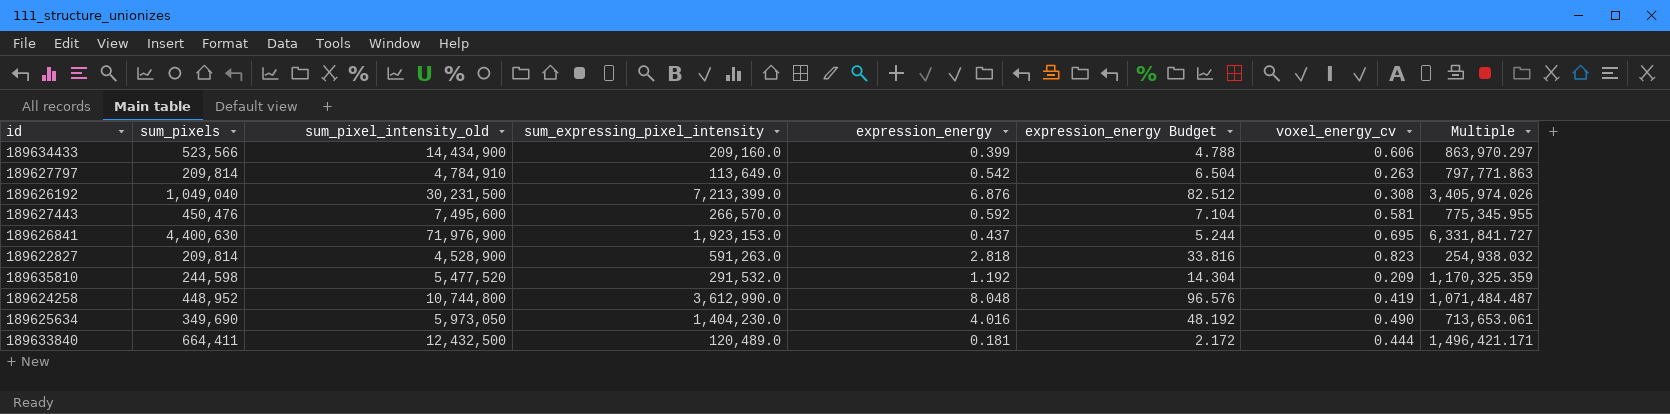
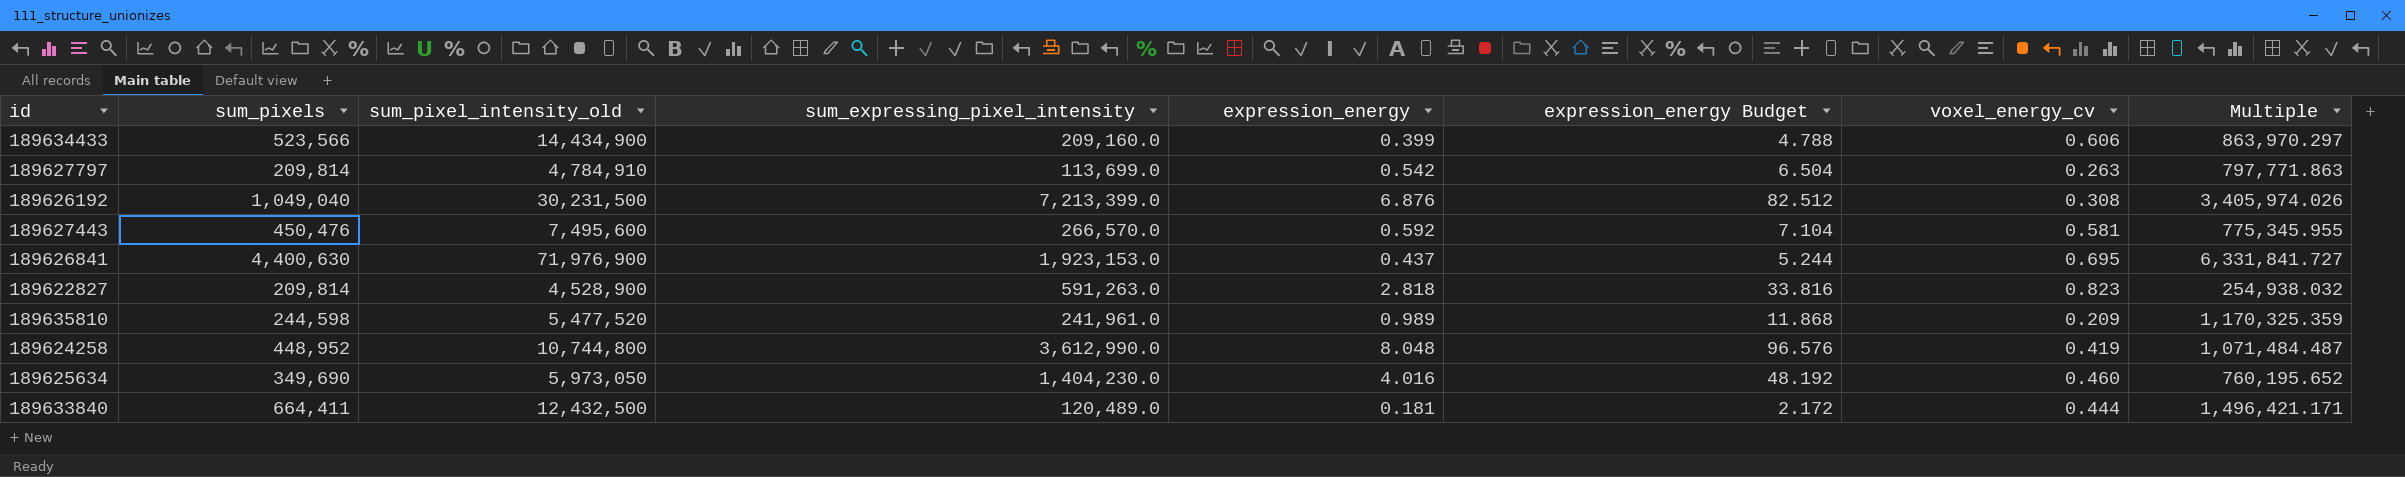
189627797 | sum_expressing_pixel_intensity: 113,649.0 -> 113,699.0
189635810 | sum_expressing_pixel_intensity: 291,532.0 -> 241,961.0
189635810 | expression_energy: 1.192 -> 0.989
189635810 | expression_energy Budget: 14.304 -> 11.868
189625634 | voxel_energy_cv: 0.490 -> 0.460
189625634 | Multiple: 713,653.061 -> 760,195.652

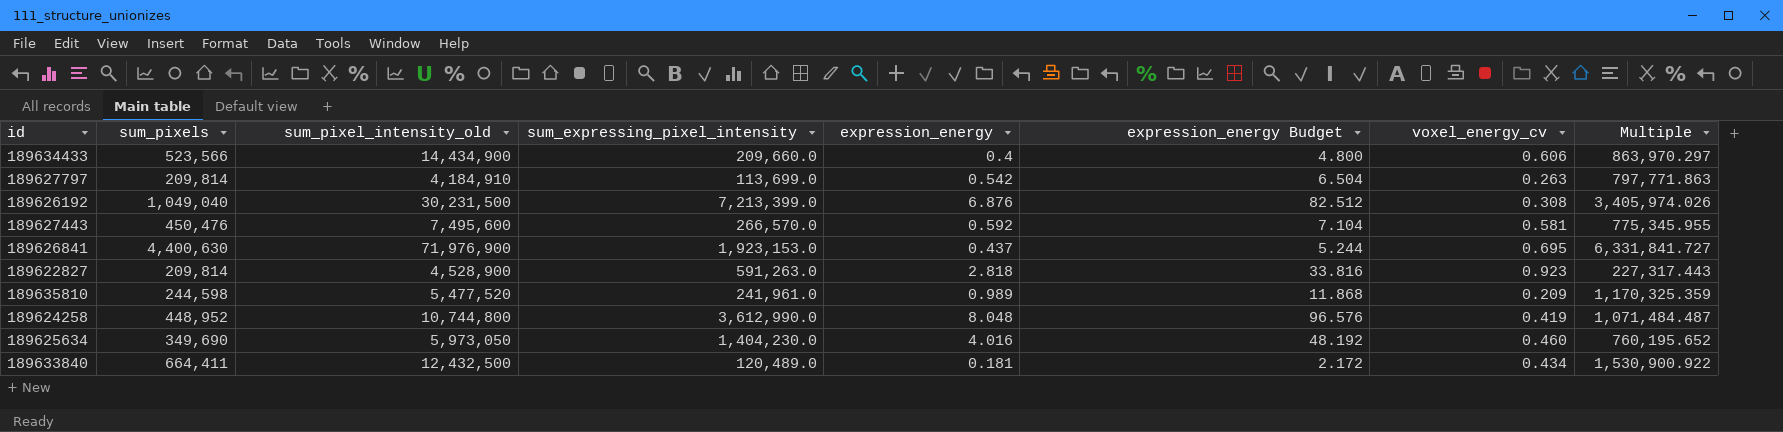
189634433 | sum_expressing_pixel_intensity: 209,160.0 -> 209,660.0
189634433 | expression_energy: 0.399 -> 0.4
189634433 | expression_energy Budget: 4.788 -> 4.800
189627797 | sum_pixel_intensity_old: 4,784,910 -> 4,184,910
189622827 | voxel_energy_cv: 0.823 -> 0.923
189622827 | Multiple: 254,938.032 -> 227,317.443
189633840 | voxel_energy_cv: 0.444 -> 0.434
189633840 | Multiple: 1,496,421.171 -> 1,530,900.922

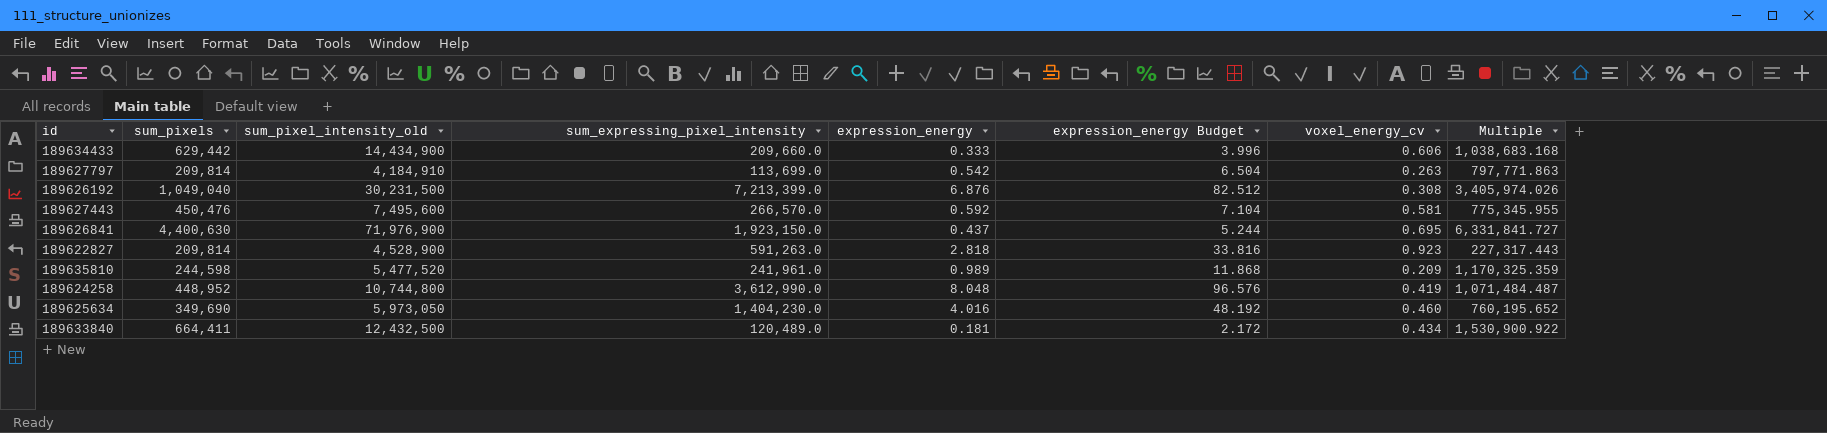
189634433 | sum_pixels: 523,566 -> 629,442
189634433 | expression_energy: 0.4 -> 0.333
189634433 | expression_energy Budget: 4.800 -> 3.996
189634433 | Multiple: 863,970.297 -> 1,038,683.168
189626841 | sum_expressing_pixel_intensity: 1,923,153.0 -> 1,923,150.0

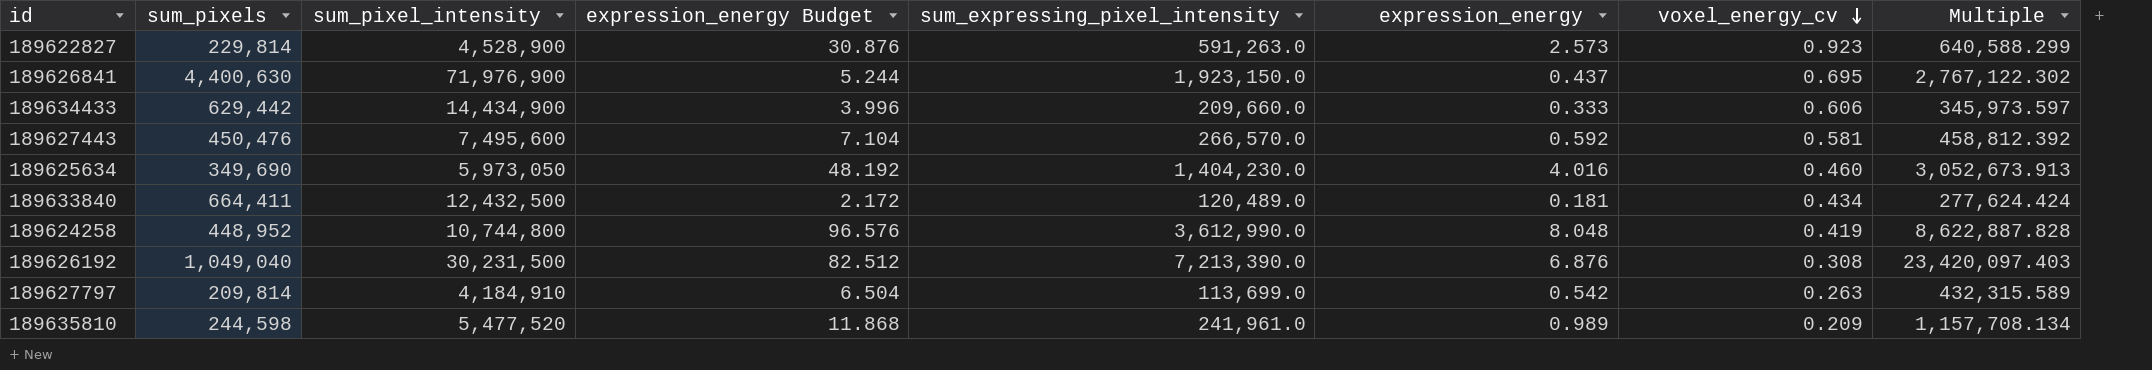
row order: none -> voxel_energy_cv descending
column name: sum_pixel_intensity_old -> sum_pixel_intensity
column expression_energy Budget | position: 6 -> 4
column Multiple | formula: [sum_pixels] / [voxel_energy_cv] -> [sum_expressing_pixel_intensity] / [voxel_energy_cv]
189622827 | sum_pixels: 209,814 -> 229,814
189622827 | expression_energy Budget: 33.816 -> 30.876
189622827 | expression_energy: 2.818 -> 2.573
189626192 | sum_expressing_pixel_intensity: 7,213,399.0 -> 7,213,390.0

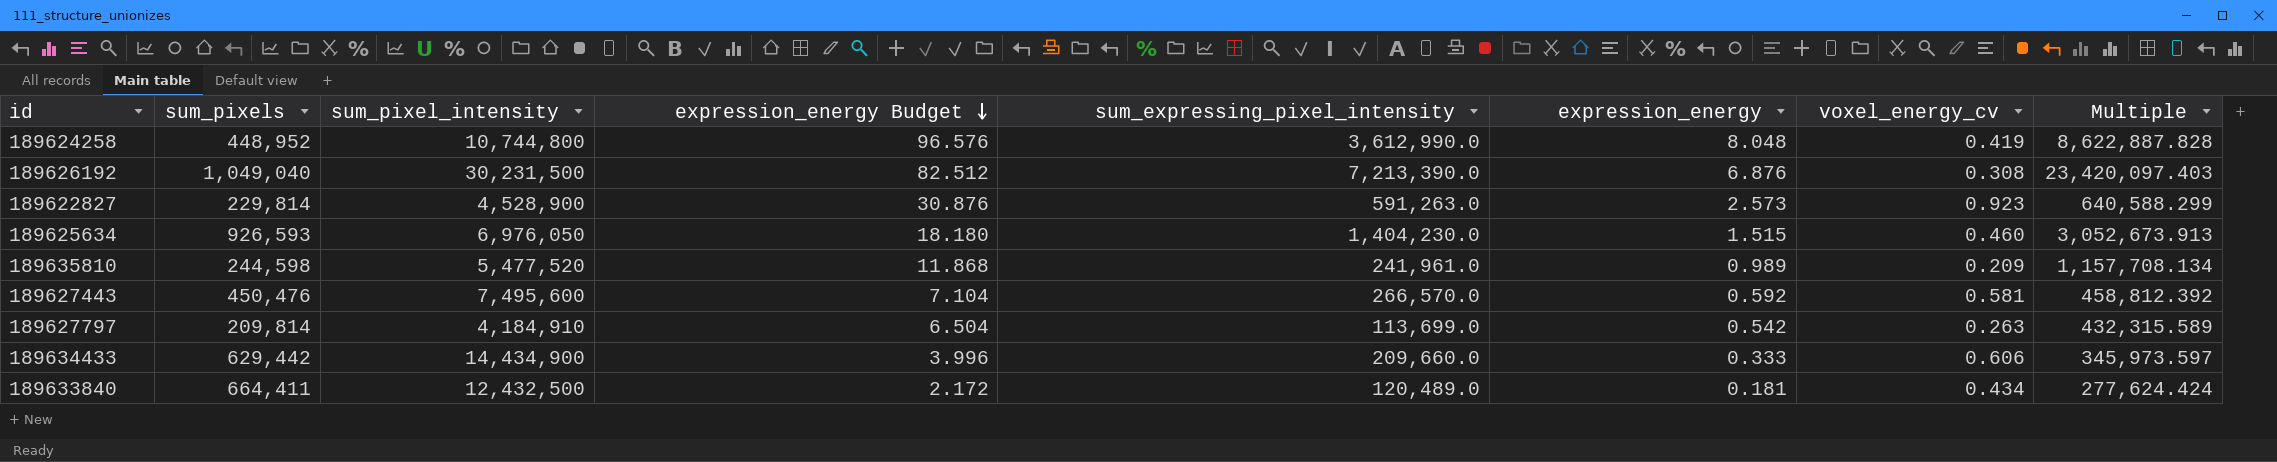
row order: voxel_energy_cv descending -> expression_energy Budget descending
row 189626841: 4,400,630 | 71,976,900 | 5.244 | 1,923,150.0 | 0.437 | 0.695 | 2,767,122.302 -> none
189625634 | sum_pixels: 349,690 -> 926,593
189625634 | sum_pixel_intensity: 5,973,050 -> 6,976,050
189625634 | expression_energy Budget: 48.192 -> 18.180
189625634 | expression_energy: 4.016 -> 1.515

